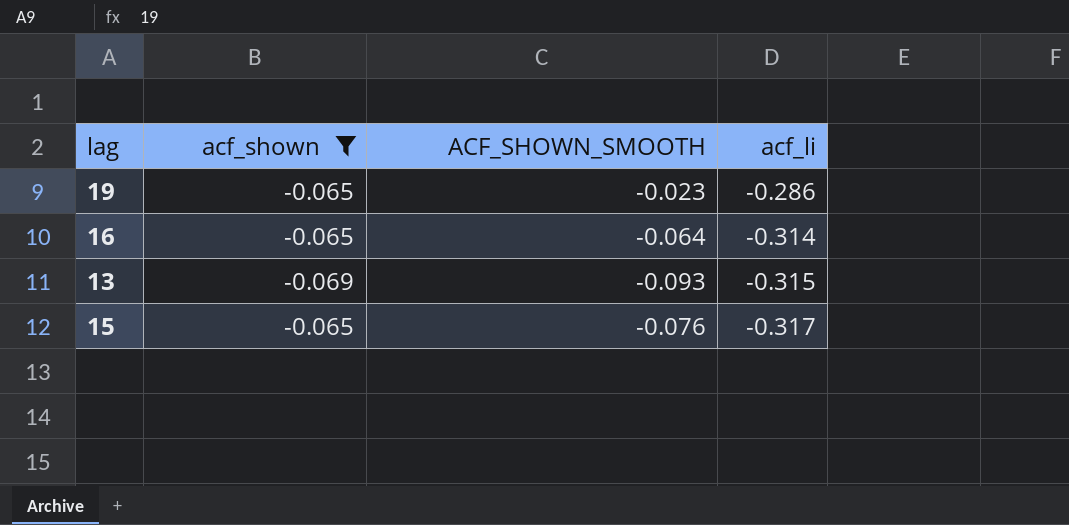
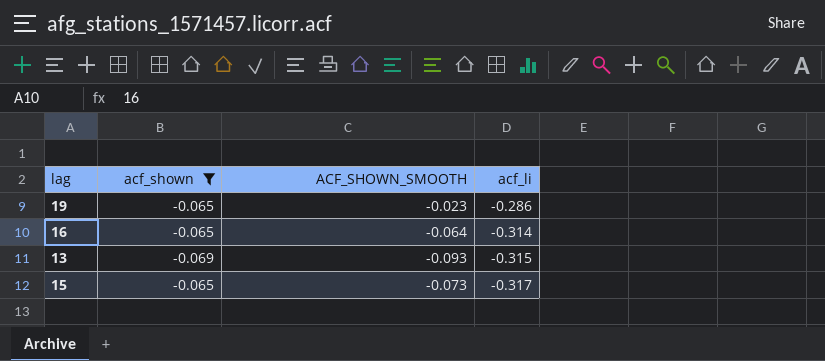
15 | ACF_SHOWN_SMOOTH: -0.076 -> -0.073

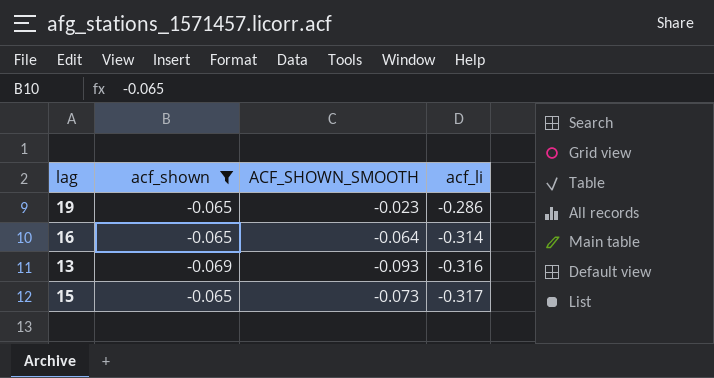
13 | acf_li: -0.315 -> -0.316

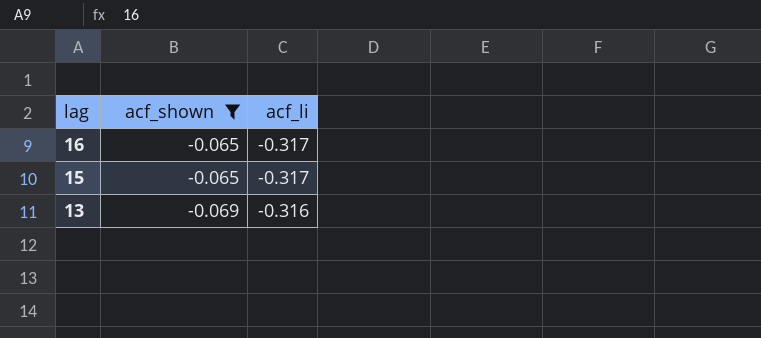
row order: acf_li descending -> lag descending
column ACF_SHOWN_SMOOTH | position: 3 -> none
row 19: -0.065 | -0.023 | -0.286 -> none
16 | acf_li: -0.314 -> -0.317

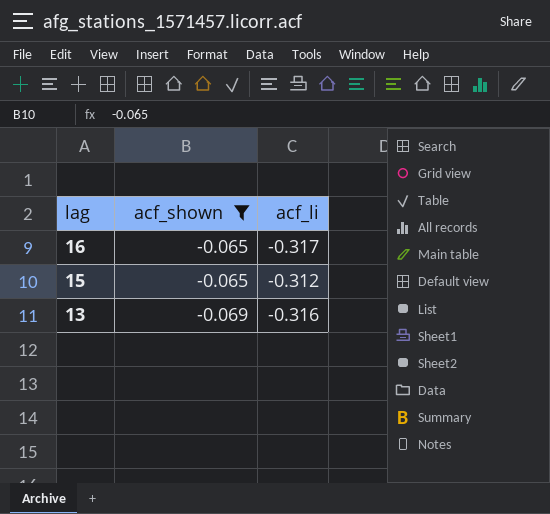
15 | acf_li: -0.317 -> -0.312

